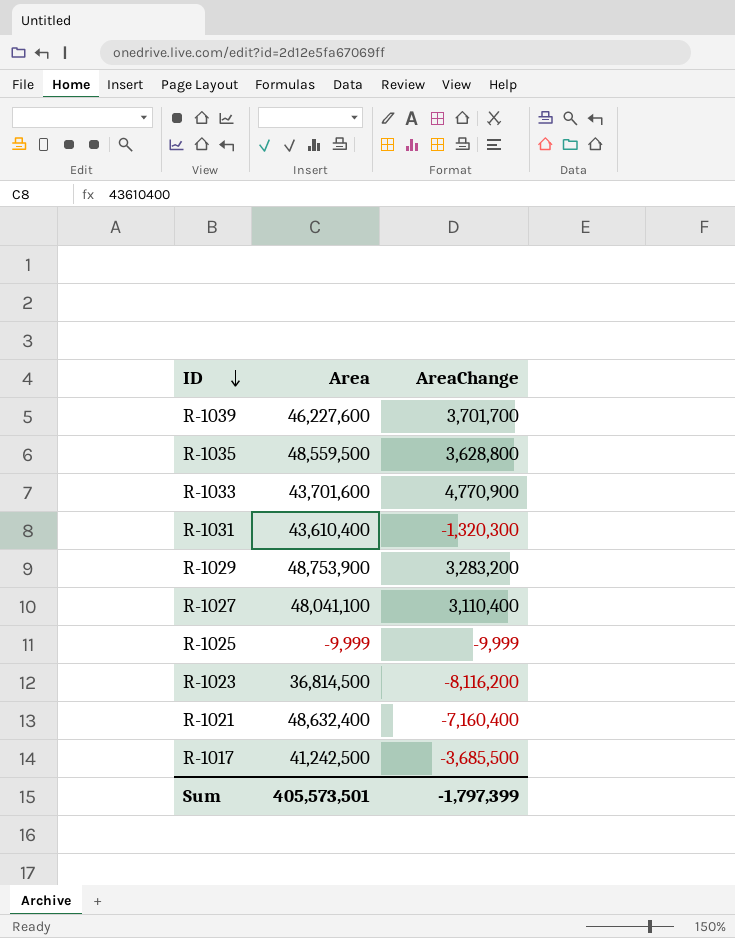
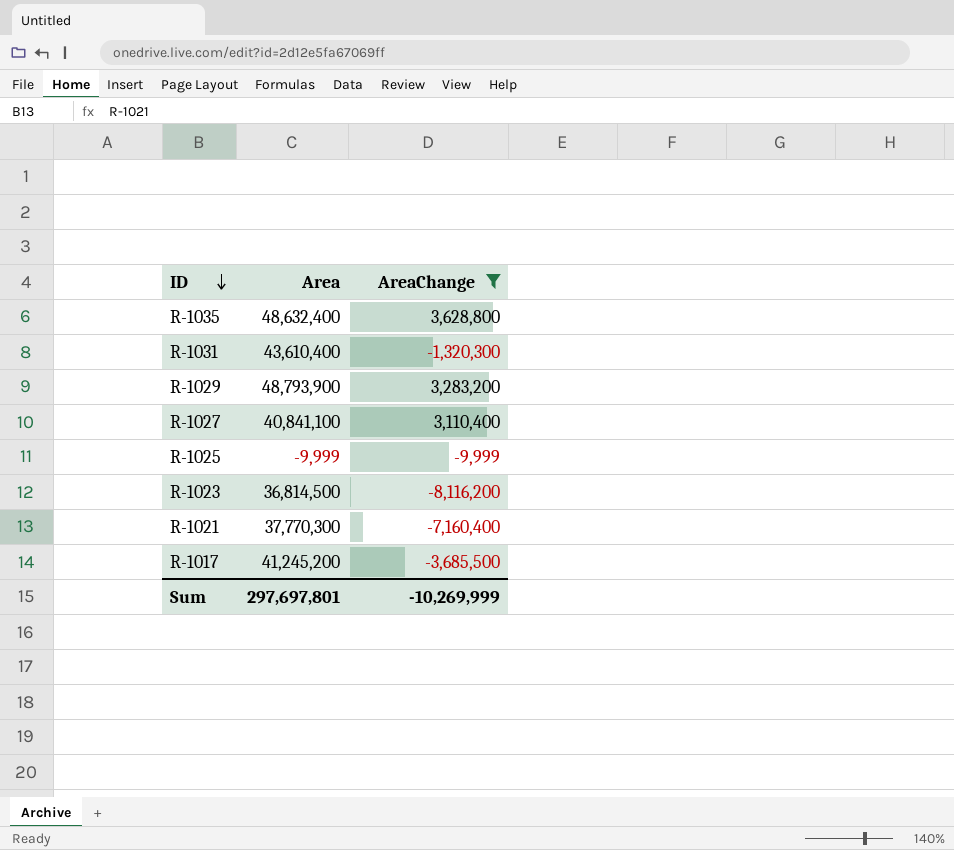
filter: none -> AreaChange <= 3,628,800
R-1035 | Area: 48,559,500 -> 48,632,400
R-1029 | Area: 48,753,900 -> 48,793,900
R-1027 | Area: 48,041,100 -> 40,841,100
R-1021 | Area: 48,632,400 -> 37,770,300
R-1017 | Area: 41,242,500 -> 41,245,200
Sum | Area: 405,573,501 -> 297,697,801
Sum | AreaChange: -1,797,399 -> -10,269,999

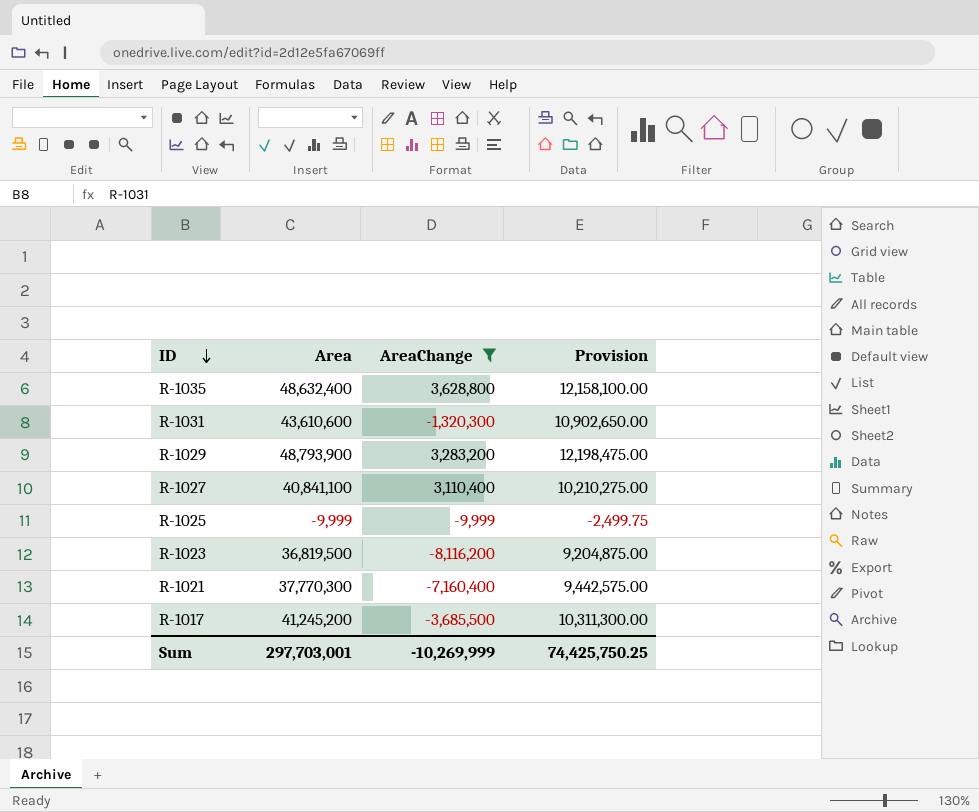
column Provision | formula: none -> [Area] * 0.25
R-1031 | Area: 43,610,400 -> 43,610,600
R-1023 | Area: 36,814,500 -> 36,819,500
Sum | Area: 297,697,801 -> 297,703,001

